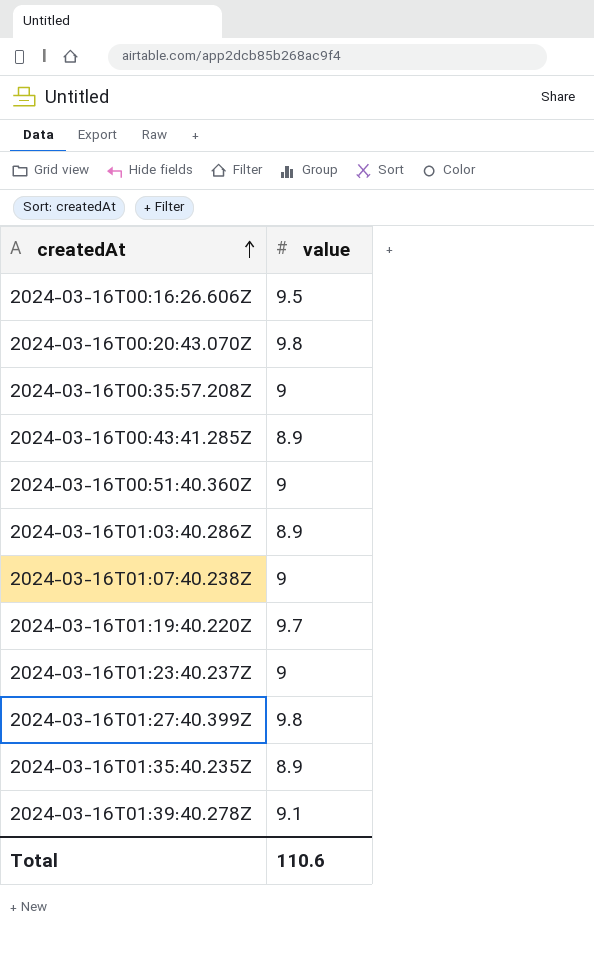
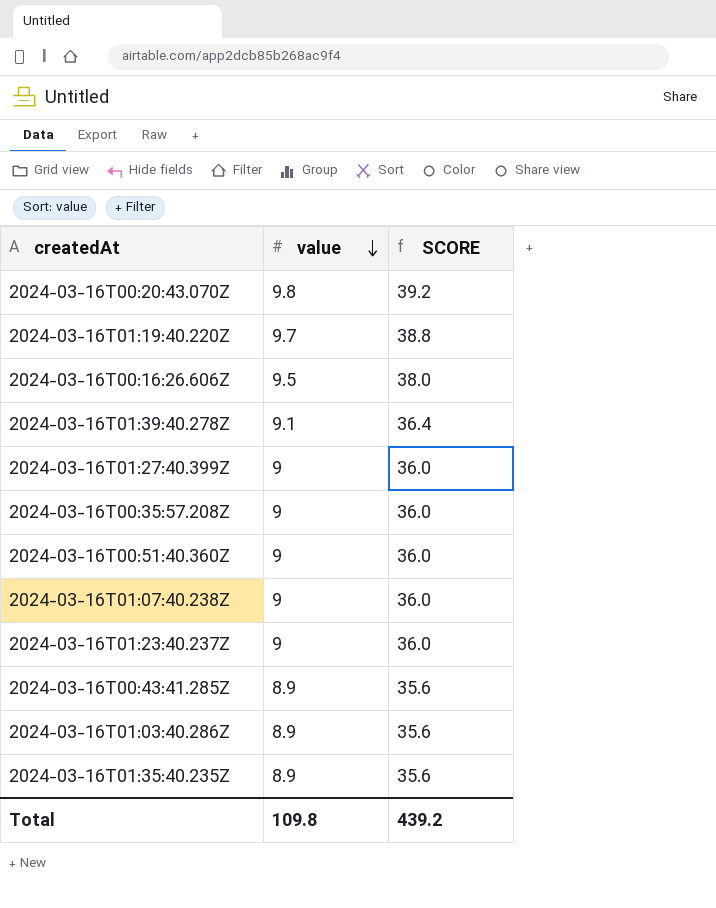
row order: createdAt ascending -> value descending
column SCORE | formula: none -> [value] * 4
2024-03-16T01:27:40.399Z | value: 9.8 -> 9
Total | value: 110.6 -> 109.8

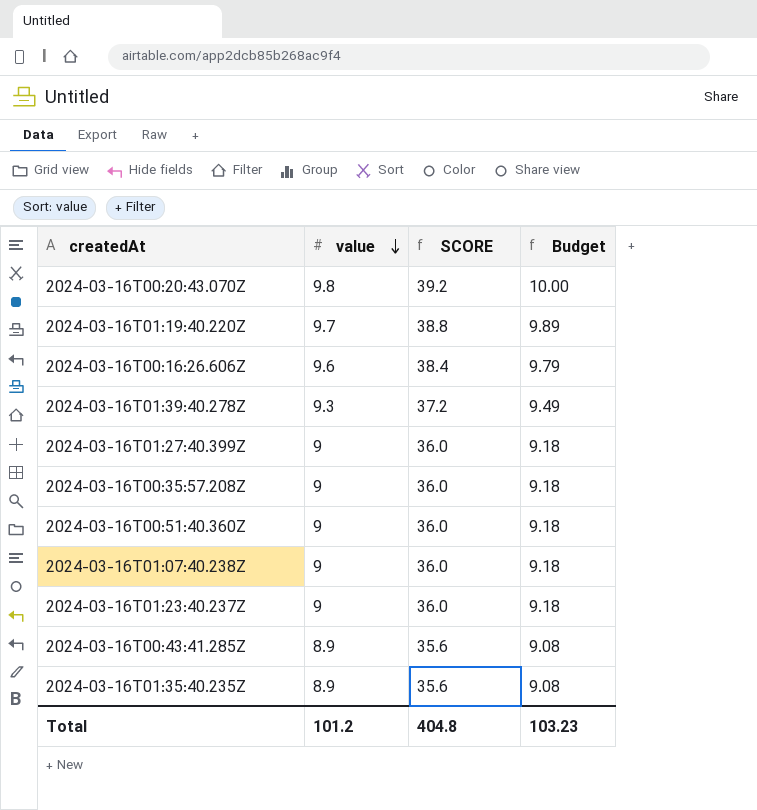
column Budget | formula: none -> [value] * 1.02
row 2024-03-16T01:03:40.286Z: 8.9 | 35.6 -> none
2024-03-16T00:16:26.606Z | value: 9.5 -> 9.6
2024-03-16T00:16:26.606Z | SCORE: 38.0 -> 38.4
2024-03-16T01:39:40.278Z | value: 9.1 -> 9.3
2024-03-16T01:39:40.278Z | SCORE: 36.4 -> 37.2
Total | value: 109.8 -> 101.2
Total | SCORE: 439.2 -> 404.8

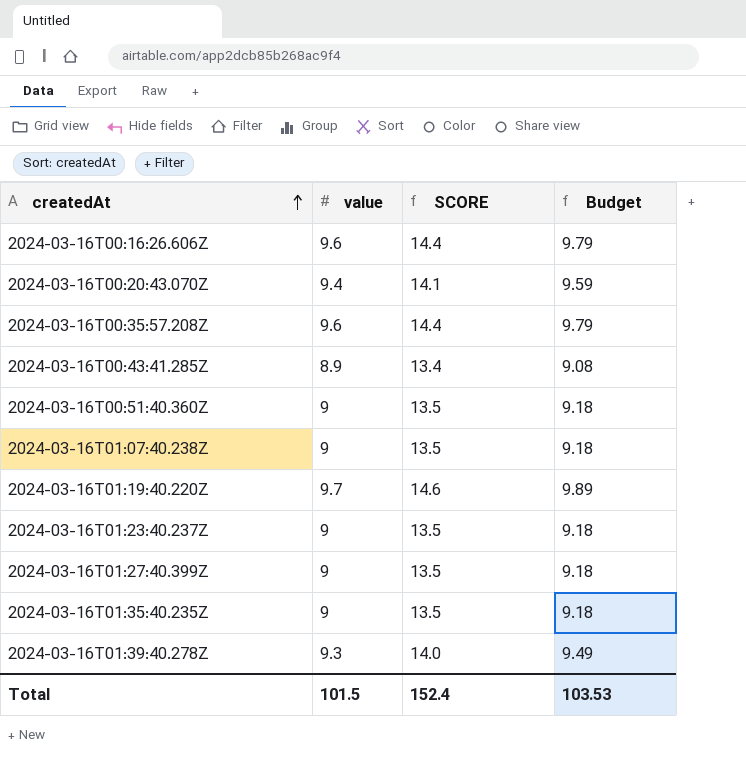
row order: value descending -> createdAt ascending
column SCORE | formula: [value] * 4 -> [value] * 1.5
2024-03-16T00:20:43.070Z | value: 9.8 -> 9.4
2024-03-16T00:20:43.070Z | Budget: 10.00 -> 9.59
2024-03-16T00:35:57.208Z | value: 9 -> 9.6
2024-03-16T00:35:57.208Z | Budget: 9.18 -> 9.79
2024-03-16T01:35:40.235Z | value: 8.9 -> 9
2024-03-16T01:35:40.235Z | Budget: 9.08 -> 9.18
Total | value: 101.2 -> 101.5
Total | SCORE: 404.8 -> 152.4
Total | Budget: 103.23 -> 103.53

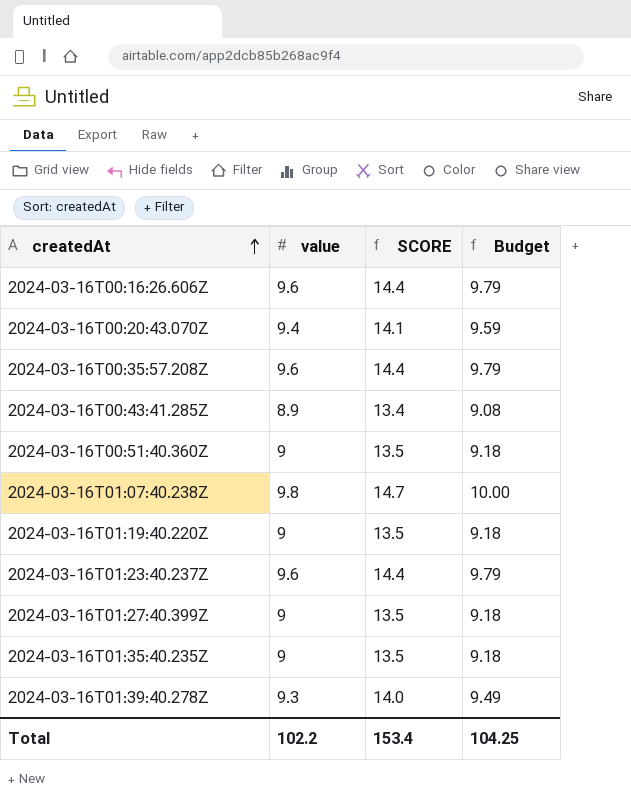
2024-03-16T01:07:40.238Z | value: 9 -> 9.8
2024-03-16T01:07:40.238Z | SCORE: 13.5 -> 14.7
2024-03-16T01:07:40.238Z | Budget: 9.18 -> 10.00
2024-03-16T01:19:40.220Z | value: 9.7 -> 9
2024-03-16T01:19:40.220Z | SCORE: 14.6 -> 13.5
2024-03-16T01:19:40.220Z | Budget: 9.89 -> 9.18
2024-03-16T01:23:40.237Z | value: 9 -> 9.6
2024-03-16T01:23:40.237Z | SCORE: 13.5 -> 14.4
2024-03-16T01:23:40.237Z | Budget: 9.18 -> 9.79
Total | value: 101.5 -> 102.2
Total | SCORE: 152.4 -> 153.4
Total | Budget: 103.53 -> 104.25

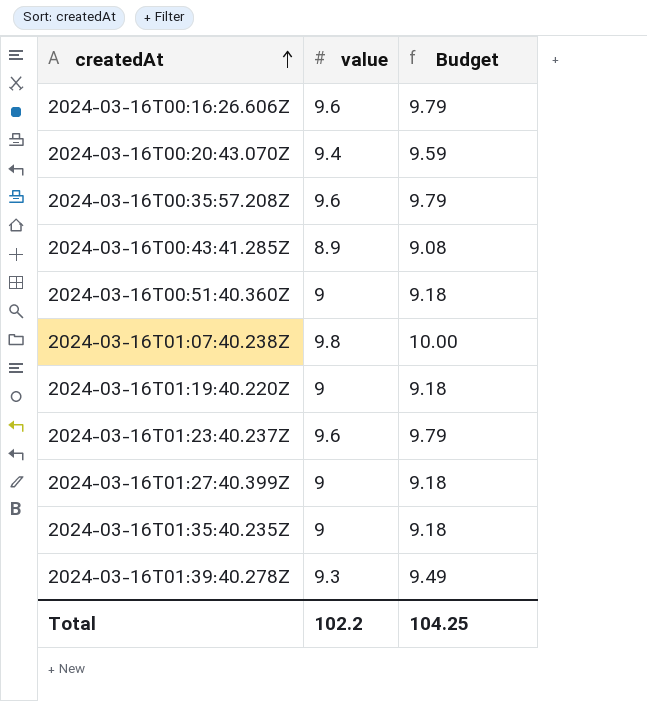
column SCORE | formula: [value] * 1.5 -> none

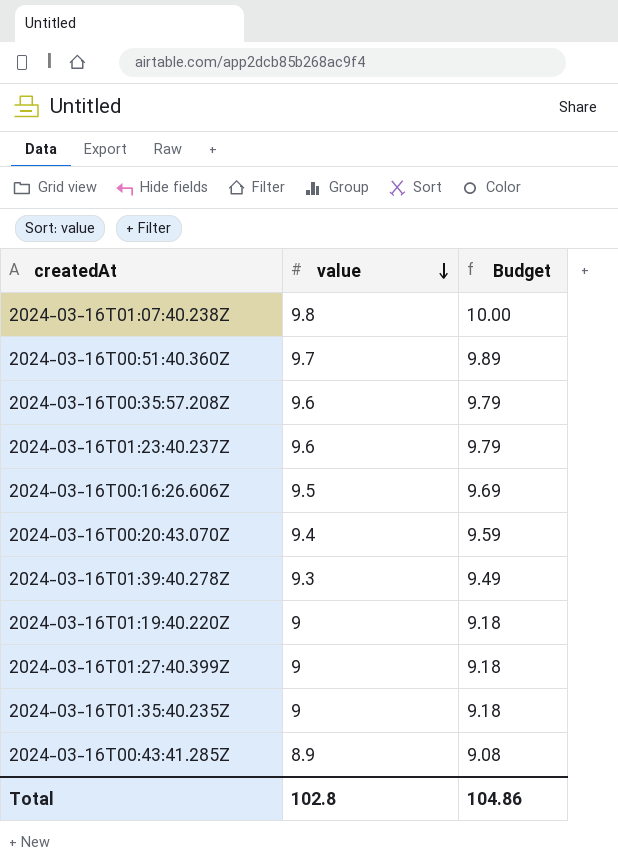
row order: createdAt ascending -> value descending
2024-03-16T00:51:40.360Z | value: 9 -> 9.7
2024-03-16T00:51:40.360Z | Budget: 9.18 -> 9.89
2024-03-16T00:16:26.606Z | value: 9.6 -> 9.5
2024-03-16T00:16:26.606Z | Budget: 9.79 -> 9.69
Total | value: 102.2 -> 102.8
Total | Budget: 104.25 -> 104.86

